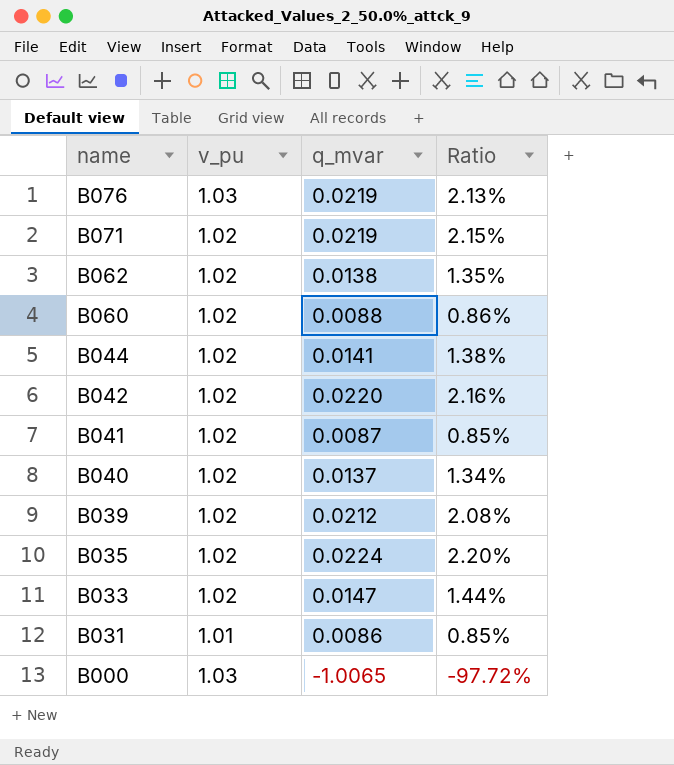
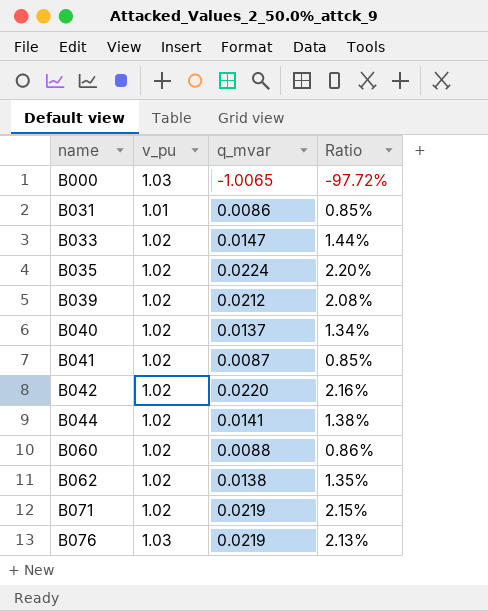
row order: name descending -> name ascending

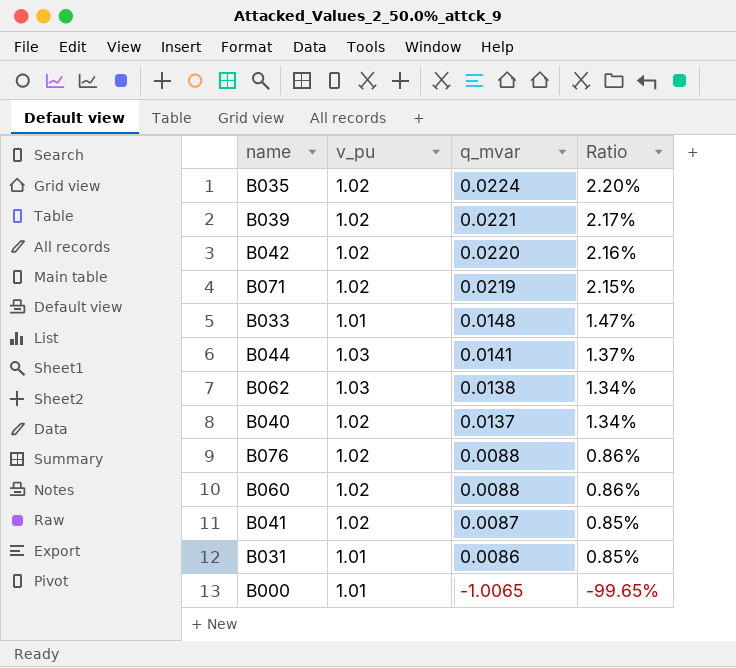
row order: name ascending -> q_mvar descending
B039 | q_mvar: 0.0212 -> 0.0221
B039 | Ratio: 2.08% -> 2.17%
B033 | v_pu: 1.02 -> 1.01
B033 | q_mvar: 0.0147 -> 0.0148
B033 | Ratio: 1.44% -> 1.47%
B044 | v_pu: 1.02 -> 1.03
B044 | Ratio: 1.38% -> 1.37%
B062 | v_pu: 1.02 -> 1.03
B062 | Ratio: 1.35% -> 1.34%
B076 | v_pu: 1.03 -> 1.02
B076 | q_mvar: 0.0219 -> 0.0088
B076 | Ratio: 2.13% -> 0.86%
B000 | v_pu: 1.03 -> 1.01
B000 | Ratio: -97.72% -> -99.65%

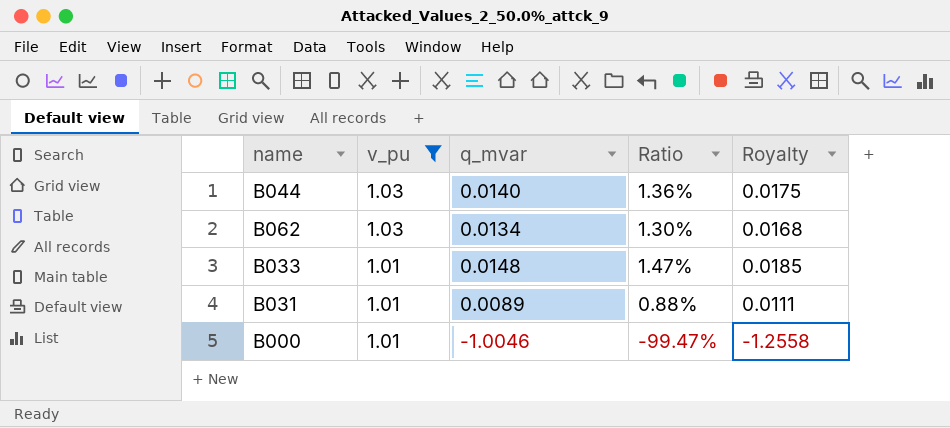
filter: none -> v_pu != 1.02
row order: q_mvar descending -> v_pu descending
column Royalty | formula: none -> [q_mvar] * 1.25
B044 | q_mvar: 0.0141 -> 0.0140
B044 | Ratio: 1.37% -> 1.36%
B062 | q_mvar: 0.0138 -> 0.0134
B062 | Ratio: 1.34% -> 1.30%
B031 | q_mvar: 0.0086 -> 0.0089
B031 | Ratio: 0.85% -> 0.88%
B000 | q_mvar: -1.0065 -> -1.0046
B000 | Ratio: -99.65% -> -99.47%

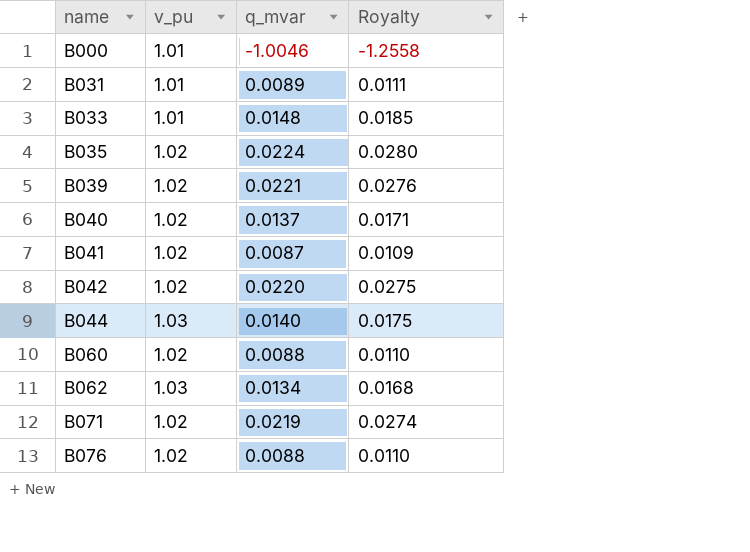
filter: v_pu != 1.02 -> none
row order: v_pu descending -> name ascending
column Ratio | formula: [q_mvar] / [v_pu] -> none

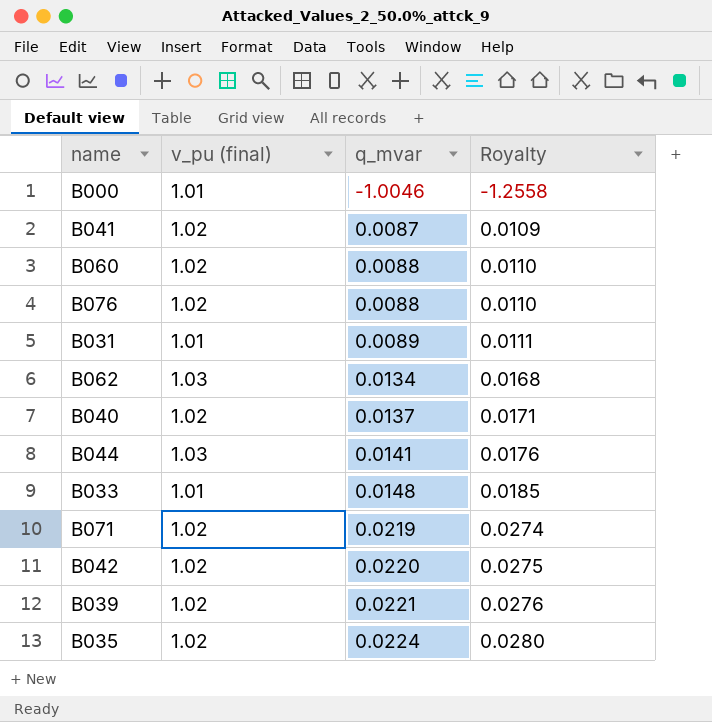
row order: name ascending -> q_mvar ascending
column name: v_pu -> v_pu (final)
B044 | q_mvar: 0.0140 -> 0.0141
B044 | Royalty: 0.0175 -> 0.0176

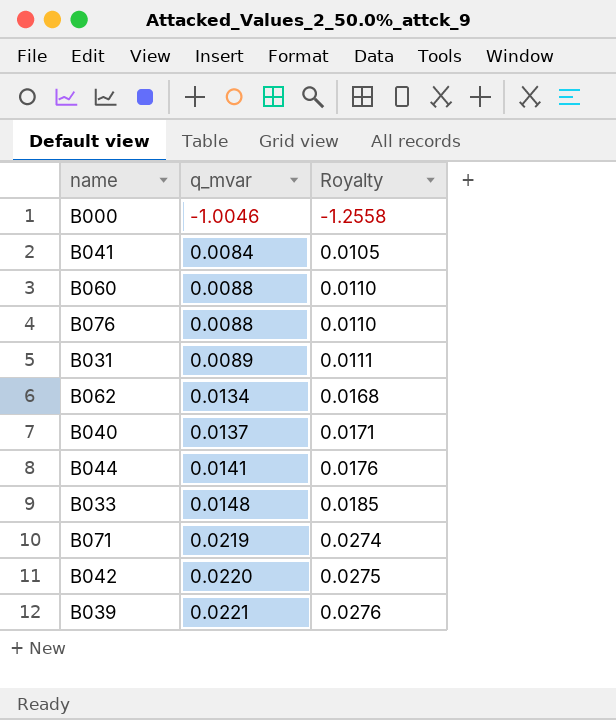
column v_pu (final) | position: 2 -> none
row B035: 1.02 | 0.0224 | 0.0280 -> none
B041 | q_mvar: 0.0087 -> 0.0084
B041 | Royalty: 0.0109 -> 0.0105

